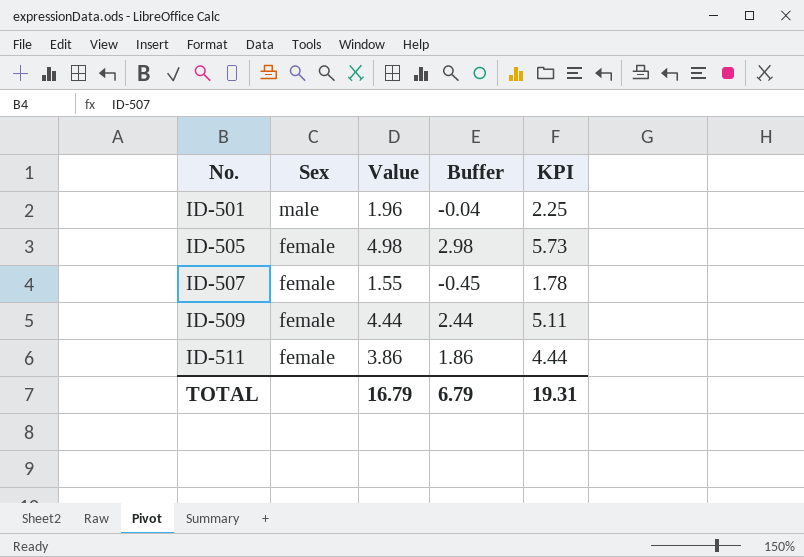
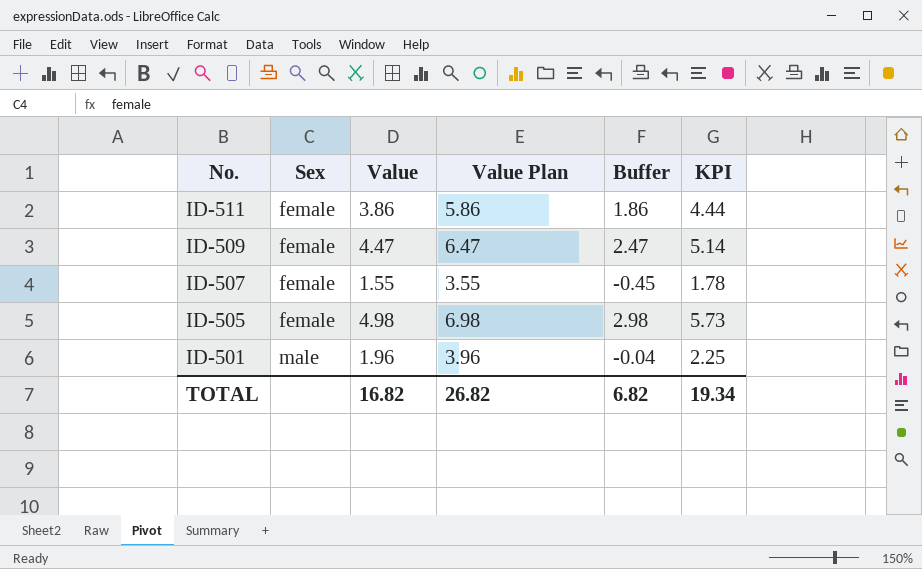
row order: No. ascending -> No. descending
column Value Plan | formula: none -> [Value] + 2
ID-509 | Value: 4.44 -> 4.47
ID-509 | Buffer: 2.44 -> 2.47
ID-509 | KPI: 5.11 -> 5.14
TOTAL | Value: 16.79 -> 16.82
TOTAL | Buffer: 6.79 -> 6.82
TOTAL | KPI: 19.31 -> 19.34

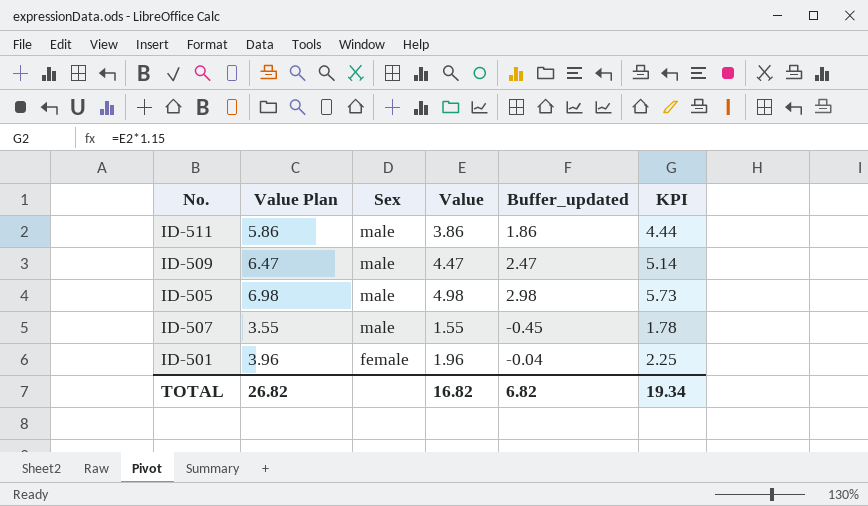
row order: No. descending -> Sex descending
column Value Plan | position: 4 -> 2
column name: Buffer -> Buffer_updated
ID-511 | Sex: female -> male
ID-509 | Sex: female -> male
ID-505 | Sex: female -> male
ID-507 | Sex: female -> male
ID-501 | Sex: male -> female

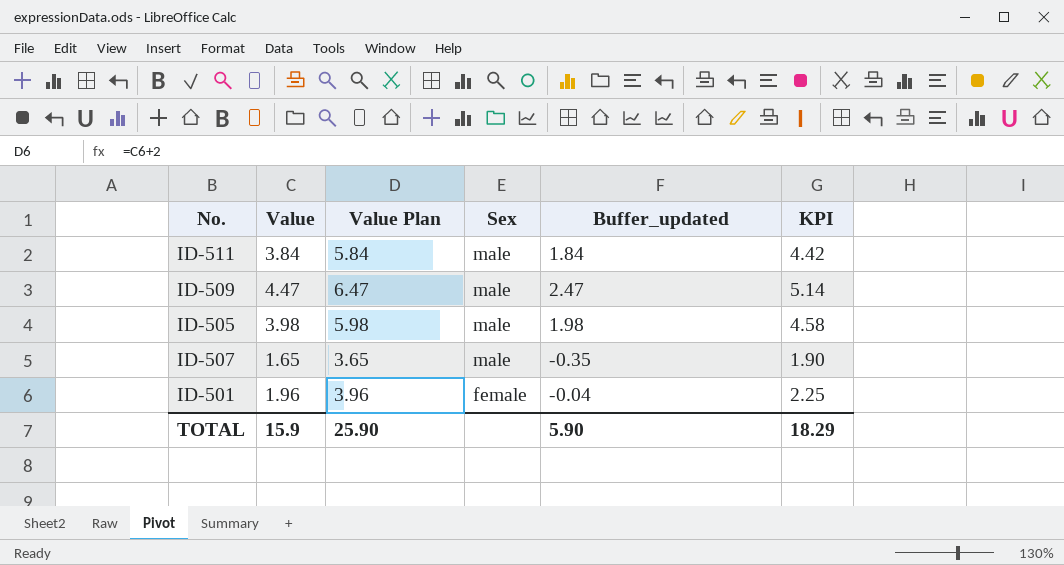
column Value | position: 4 -> 2
ID-511 | Value: 3.86 -> 3.84
ID-511 | Value Plan: 5.86 -> 5.84
ID-511 | Buffer_updated: 1.86 -> 1.84
ID-511 | KPI: 4.44 -> 4.42
ID-505 | Value: 4.98 -> 3.98
ID-505 | Value Plan: 6.98 -> 5.98
ID-505 | Buffer_updated: 2.98 -> 1.98
ID-505 | KPI: 5.73 -> 4.58
ID-507 | Value: 1.55 -> 1.65
ID-507 | Value Plan: 3.55 -> 3.65
ID-507 | Buffer_updated: -0.45 -> -0.35
ID-507 | KPI: 1.78 -> 1.90
TOTAL | Value: 16.82 -> 15.9
TOTAL | Value Plan: 26.82 -> 25.90
TOTAL | Buffer_updated: 6.82 -> 5.90
TOTAL | KPI: 19.34 -> 18.29

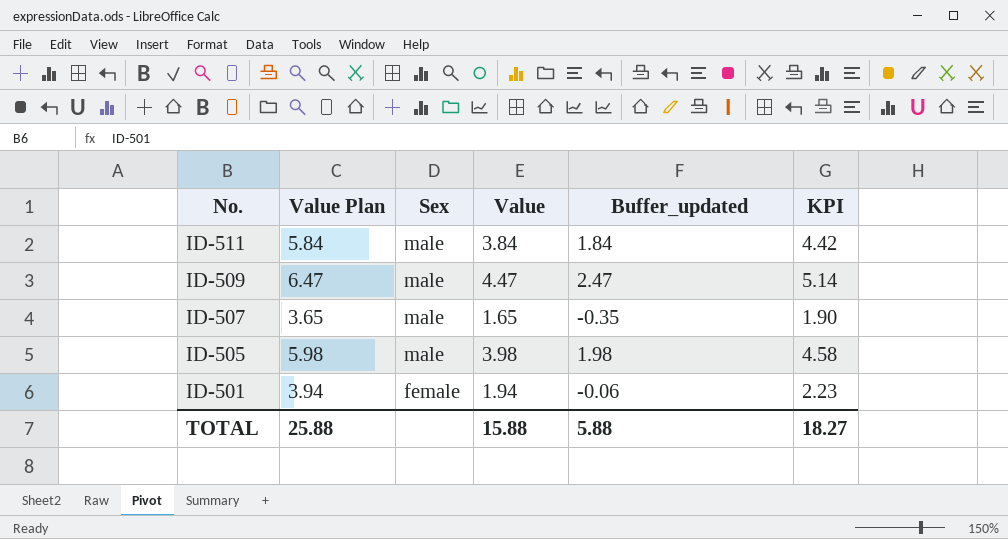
row order: Sex descending -> No. descending
column Value | position: 2 -> 4
ID-501 | Value Plan: 3.96 -> 3.94
ID-501 | Value: 1.96 -> 1.94
ID-501 | Buffer_updated: -0.04 -> -0.06
ID-501 | KPI: 2.25 -> 2.23
TOTAL | Value Plan: 25.90 -> 25.88
TOTAL | Value: 15.9 -> 15.88
TOTAL | Buffer_updated: 5.90 -> 5.88
TOTAL | KPI: 18.29 -> 18.27

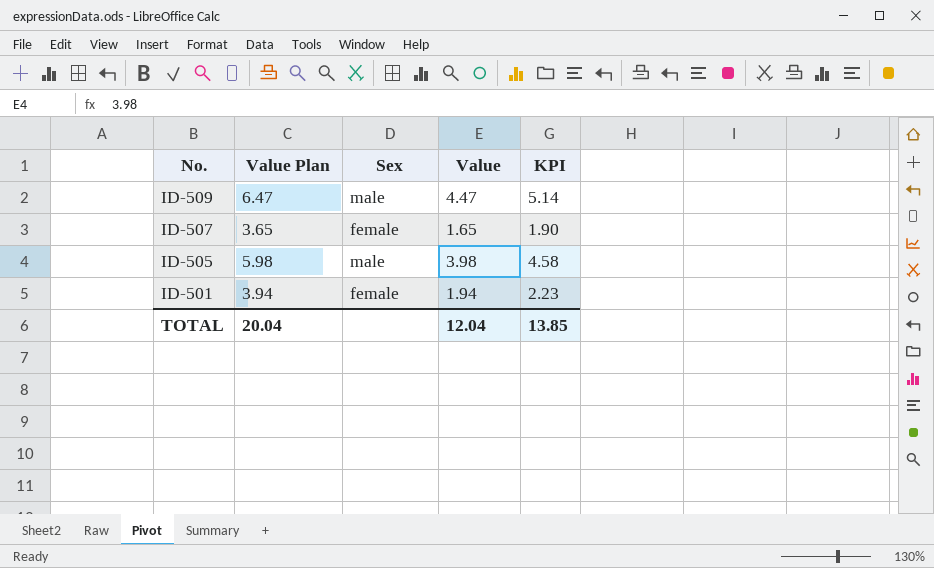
column Buffer_updated | formula: [Value] - 2 -> none
row ID-511: 5.84 | male | 3.84 | 1.84 | 4.42 -> none
ID-507 | Sex: male -> female
TOTAL | Value Plan: 25.88 -> 20.04
TOTAL | Value: 15.88 -> 12.04
TOTAL | KPI: 18.27 -> 13.85

